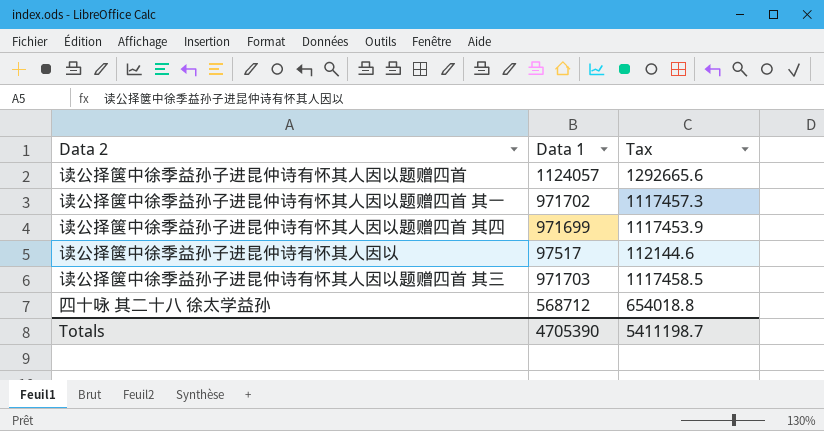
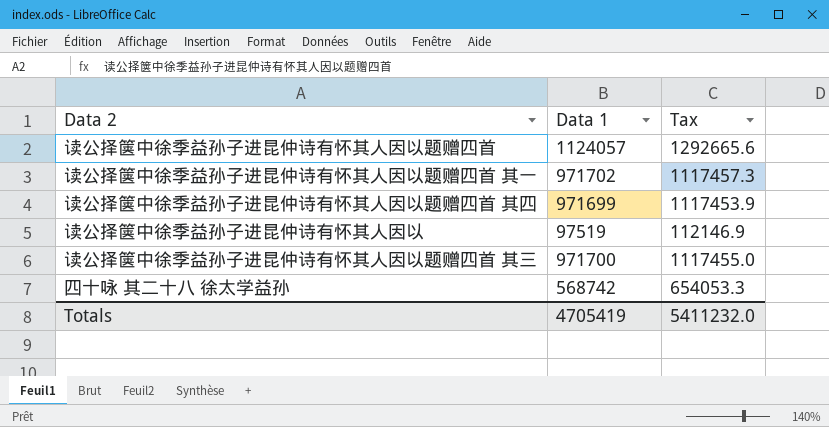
读公择箧中徐季益孙子进昆仲诗有怀其人因以 | Data 1: 97517 -> 97519
读公择箧中徐季益孙子进昆仲诗有怀其人因以 | Tax: 112144.6 -> 112146.9
读公择箧中徐季益孙子进昆仲诗有怀其人因以题赠四首 其三 | Data 1: 971703 -> 971700
读公择箧中徐季益孙子进昆仲诗有怀其人因以题赠四首 其三 | Tax: 1117458.5 -> 1117455.0
四十咏 其二十八 徐太学益孙 | Data 1: 568712 -> 568742
四十咏 其二十八 徐太学益孙 | Tax: 654018.8 -> 654053.3
Totals | Data 1: 4705390 -> 4705419
Totals | Tax: 5411198.7 -> 5411232.0

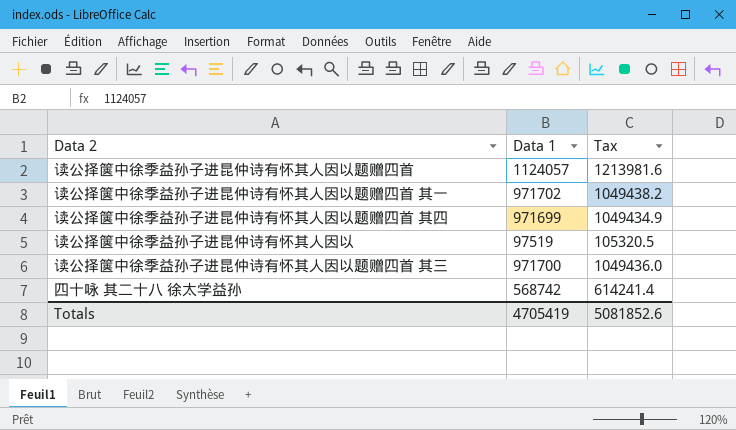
column Tax | formula: [Data 1] * 1.15 -> [Data 1] * 1.08
Totals | Tax: 5411232.0 -> 5081852.6

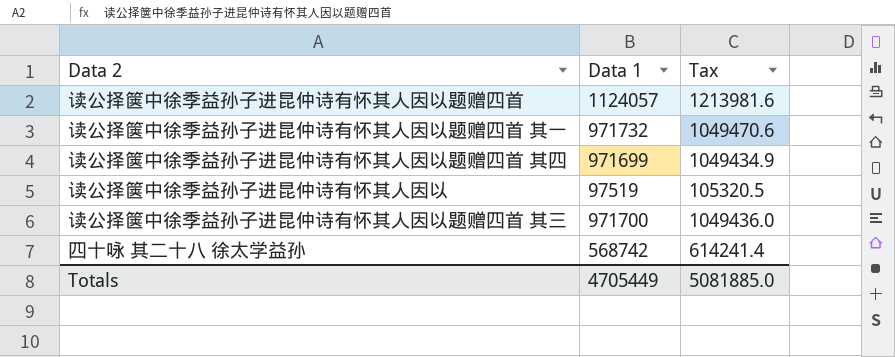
读公择箧中徐季益孙子进昆仲诗有怀其人因以题赠四首 其一 | Data 1: 971702 -> 971732
读公择箧中徐季益孙子进昆仲诗有怀其人因以题赠四首 其一 | Tax: 1049438.2 -> 1049470.6
Totals | Data 1: 4705419 -> 4705449
Totals | Tax: 5081852.6 -> 5081885.0

